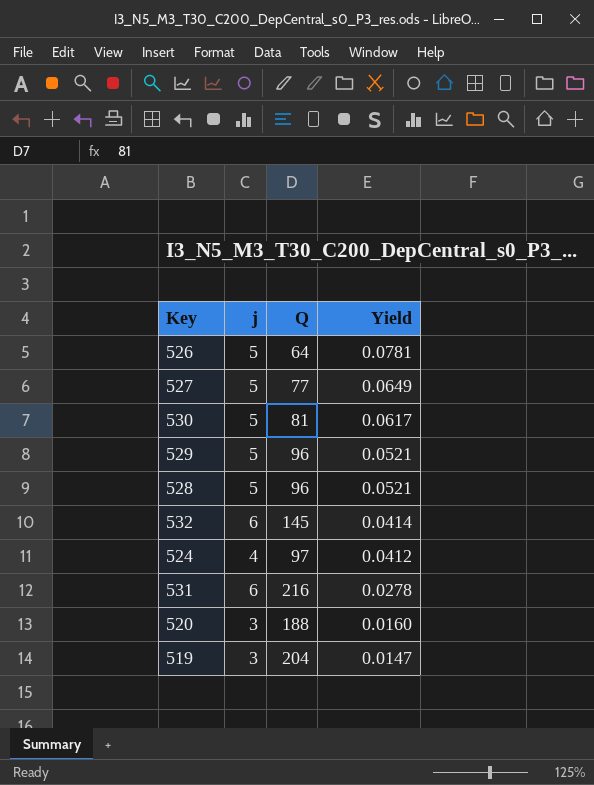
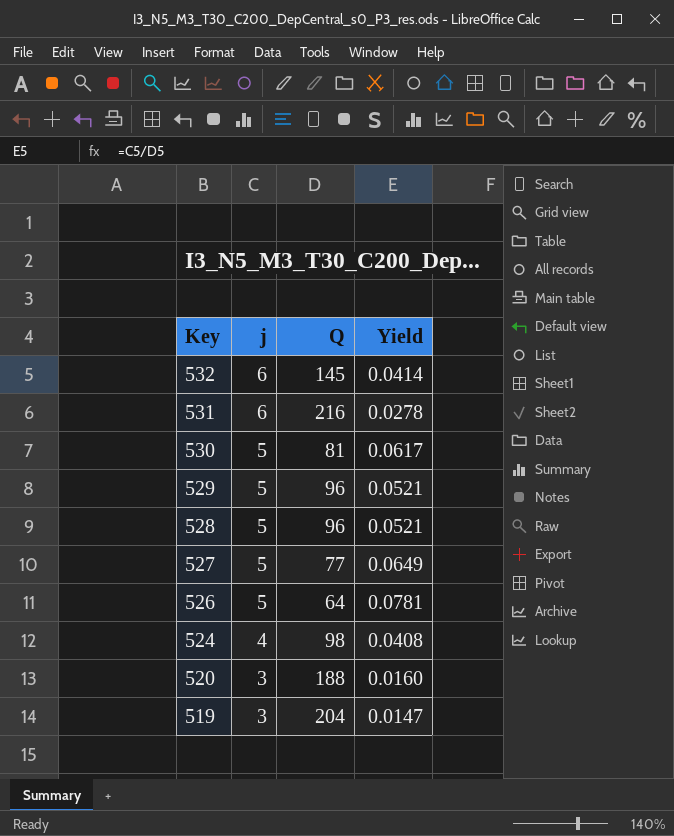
row order: Yield descending -> Key descending
524 | Q: 97 -> 98
524 | Yield: 0.0412 -> 0.0408

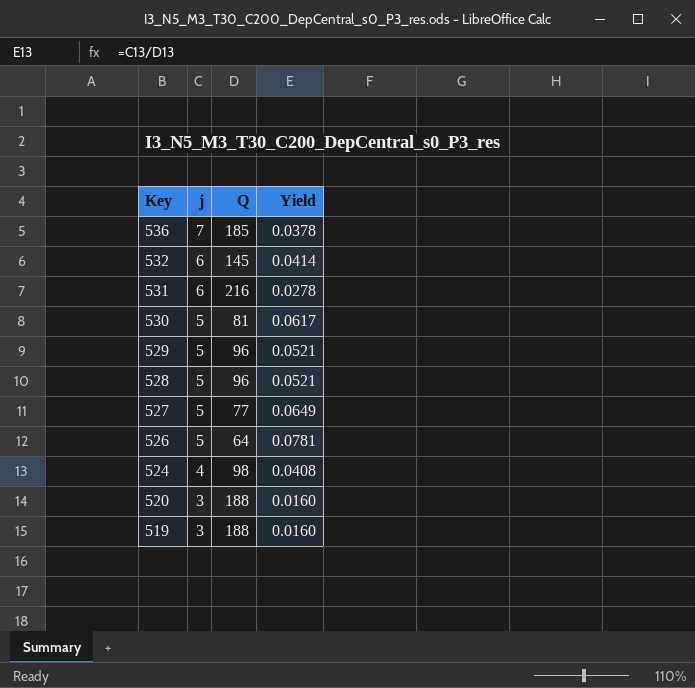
row 536: none -> 7 | 185 | 0.0378
519 | Q: 204 -> 188
519 | Yield: 0.0147 -> 0.0160

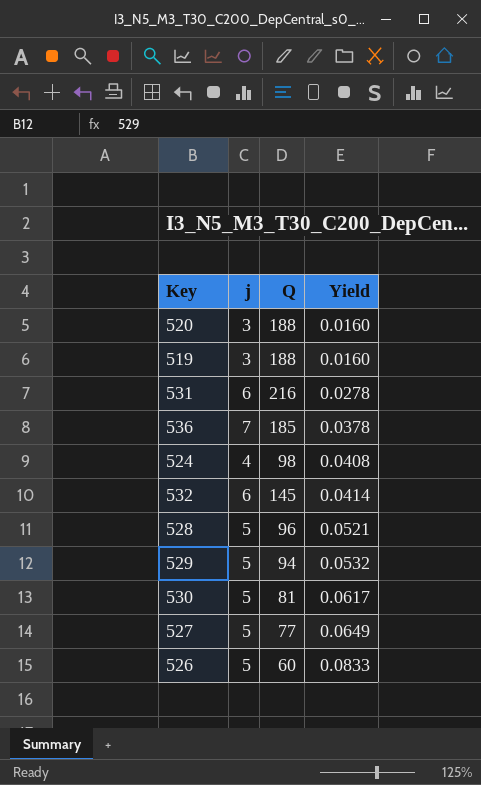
row order: Key descending -> Yield ascending
529 | Q: 96 -> 94
529 | Yield: 0.0521 -> 0.0532
526 | Q: 64 -> 60
526 | Yield: 0.0781 -> 0.0833

